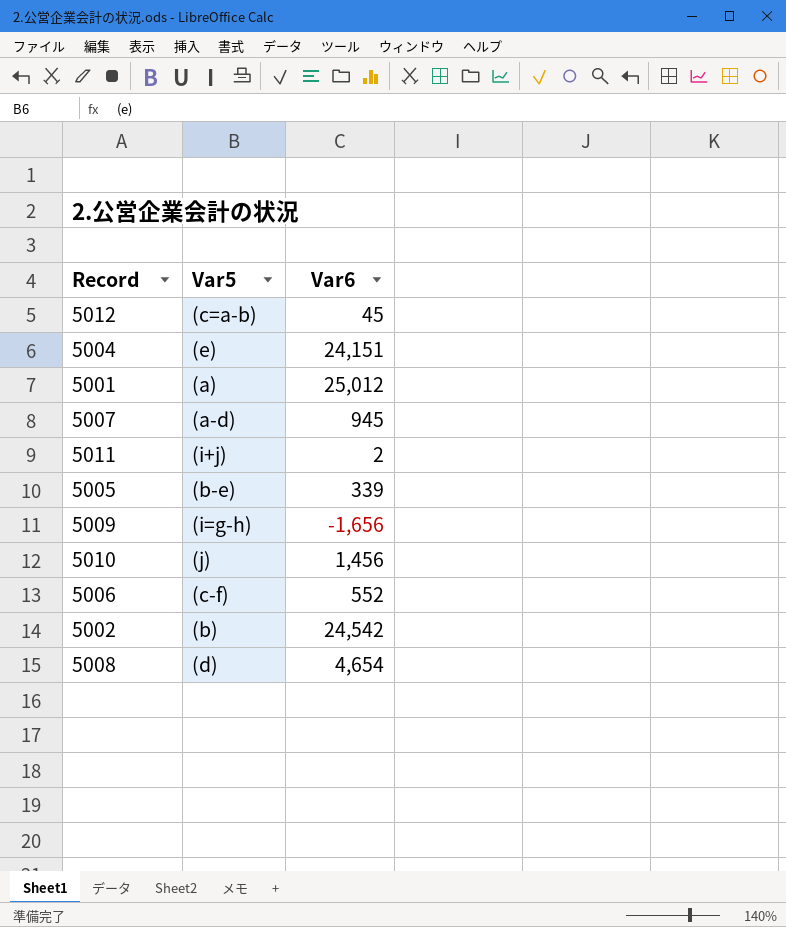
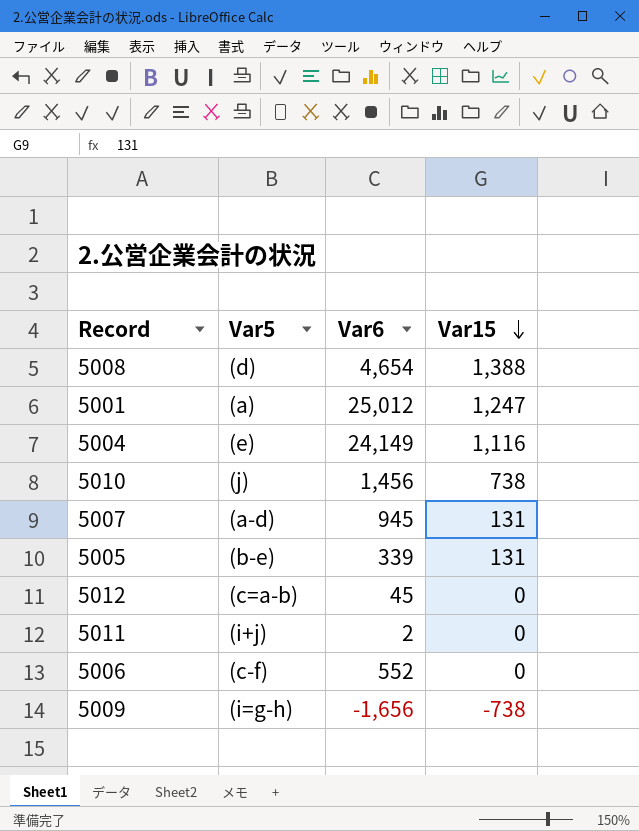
row order: none -> Var15 descending
column Var15 | position: none -> 4
row 5002: (b) | 24,542 -> none
5004 | Var6: 24,151 -> 24,149

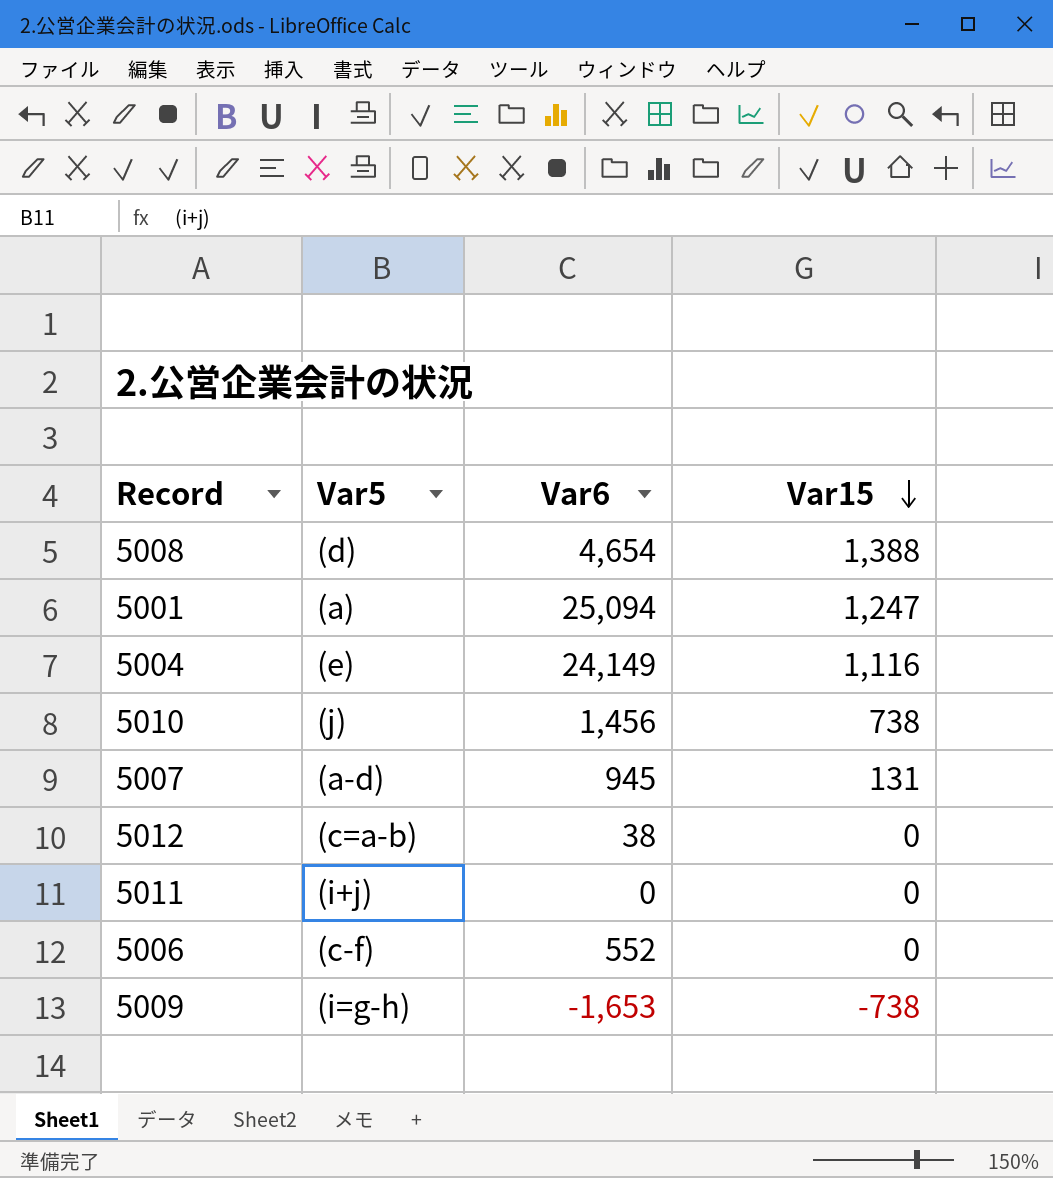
row 5005: (b-e) | 339 | 131 -> none
5001 | Var6: 25,012 -> 25,094
5012 | Var6: 45 -> 38
5011 | Var6: 2 -> 0
5009 | Var6: -1,656 -> -1,653

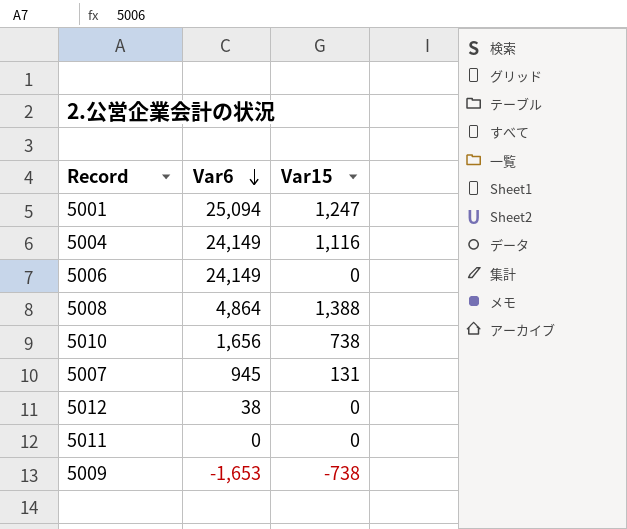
row order: Var15 descending -> Var6 descending
column Var5 | position: 2 -> none
5006 | Var6: 552 -> 24,149
5008 | Var6: 4,654 -> 4,864
5010 | Var6: 1,456 -> 1,656

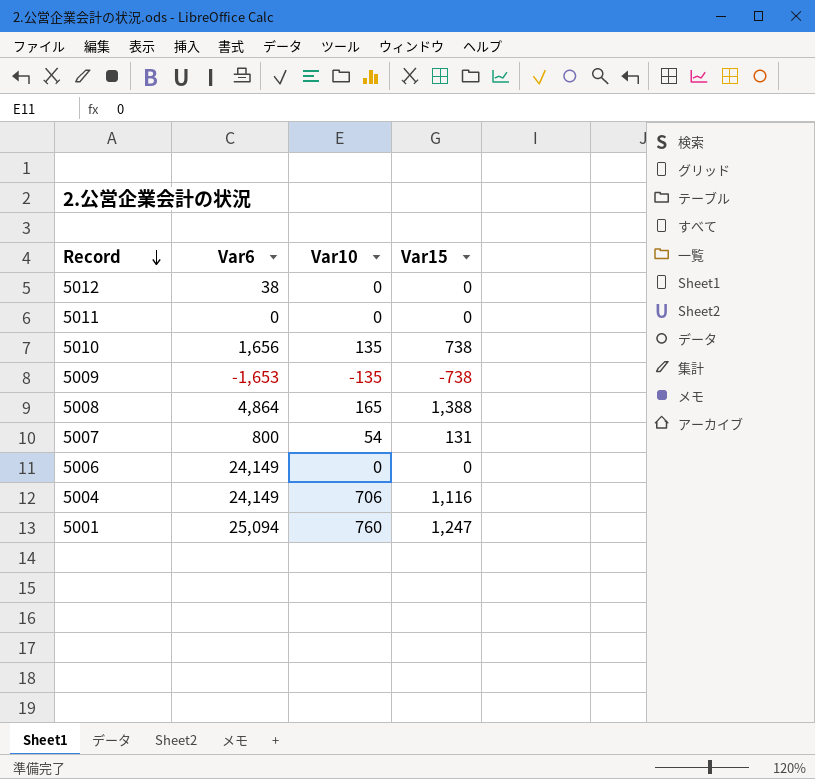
row order: Var6 descending -> Record descending
column Var10 | position: none -> 3
5007 | Var6: 945 -> 800

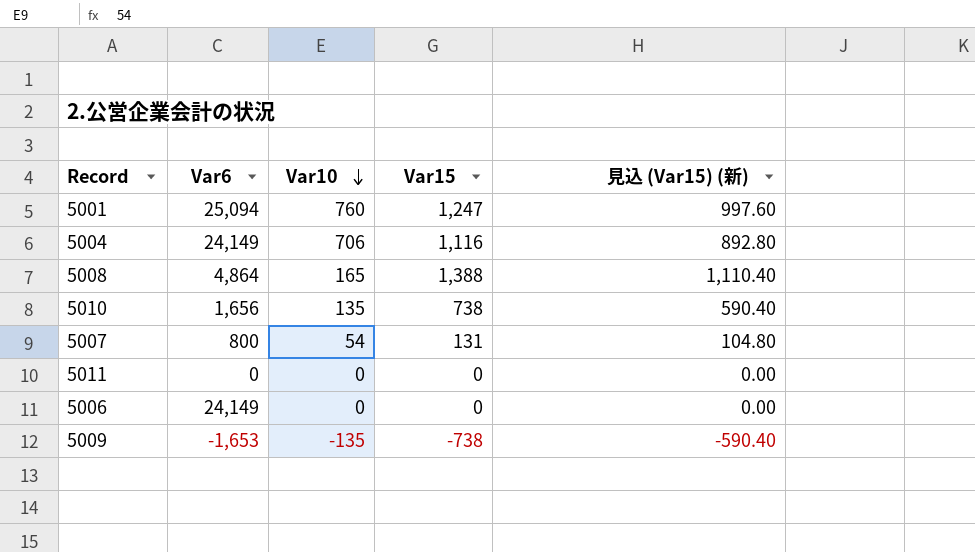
row order: Record descending -> Var10 descending
column 見込 (Var15) (新) | formula: none -> [Var15] * 0.8
row 5012: 38 | 0 | 0 -> none

